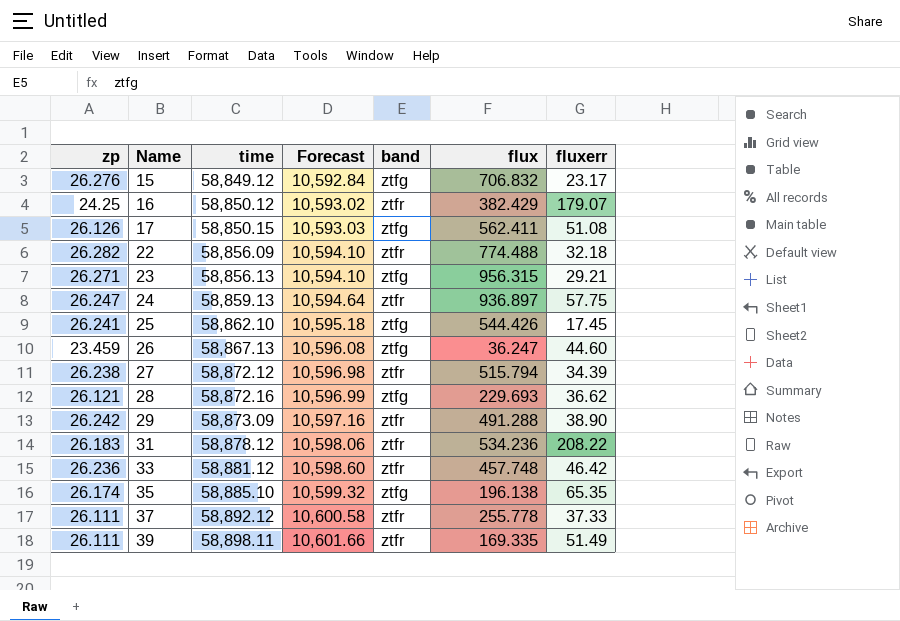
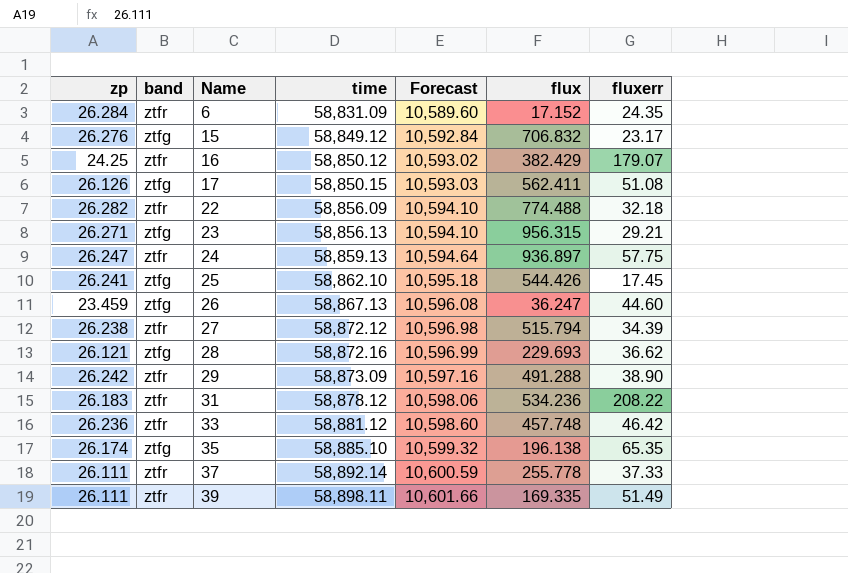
column band | position: 5 -> 2
row 6: none -> 26.284 | ztfr | 58,831.09 | 10,589.60 | 17.152 | 24.35
37 | time: 58,892.12 -> 58,892.14
37 | Forecast: 10,600.58 -> 10,600.59

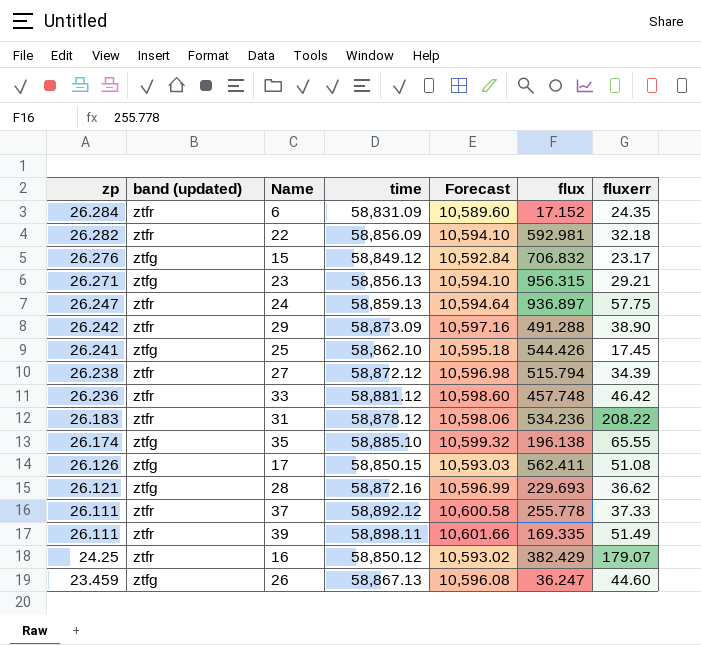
row order: Name ascending -> zp descending
column name: band -> band (updated)
22 | flux: 774.488 -> 592.981
35 | fluxerr: 65.35 -> 65.55
37 | time: 58,892.14 -> 58,892.12
37 | Forecast: 10,600.59 -> 10,600.58

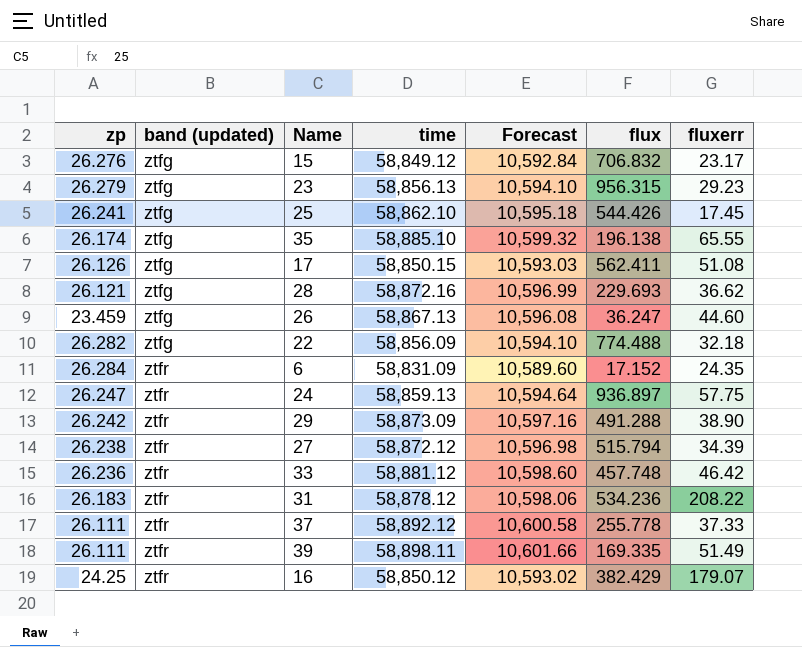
row order: zp descending -> band (updated) ascending
23 | zp: 26.271 -> 26.279
23 | fluxerr: 29.21 -> 29.23
22 | band (updated): ztfr -> ztfg
22 | flux: 592.981 -> 774.488

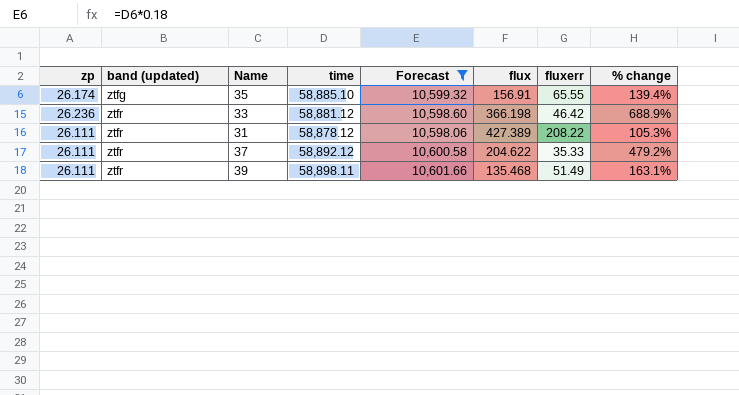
filter: none -> Forecast >= 10,598.06
column % change | formula: none -> ([flux] - [fluxerr]) / [fluxerr]
35 | flux: 196.138 -> 156.91
33 | flux: 457.748 -> 366.198
31 | zp: 26.183 -> 26.111
31 | flux: 534.236 -> 427.389
37 | flux: 255.778 -> 204.622
37 | fluxerr: 37.33 -> 35.33
39 | flux: 169.335 -> 135.468

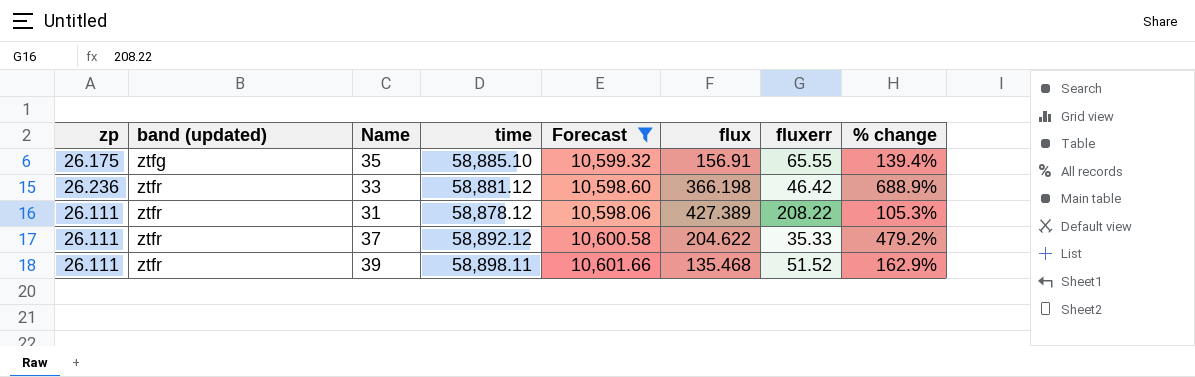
35 | zp: 26.174 -> 26.175
39 | fluxerr: 51.49 -> 51.52
39 | % change: 163.1% -> 162.9%

